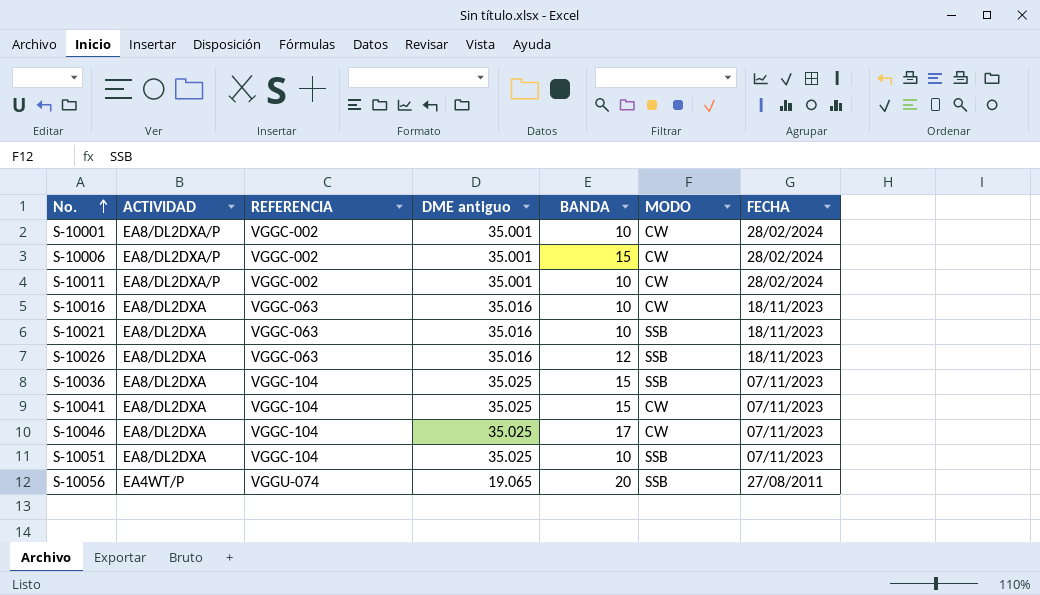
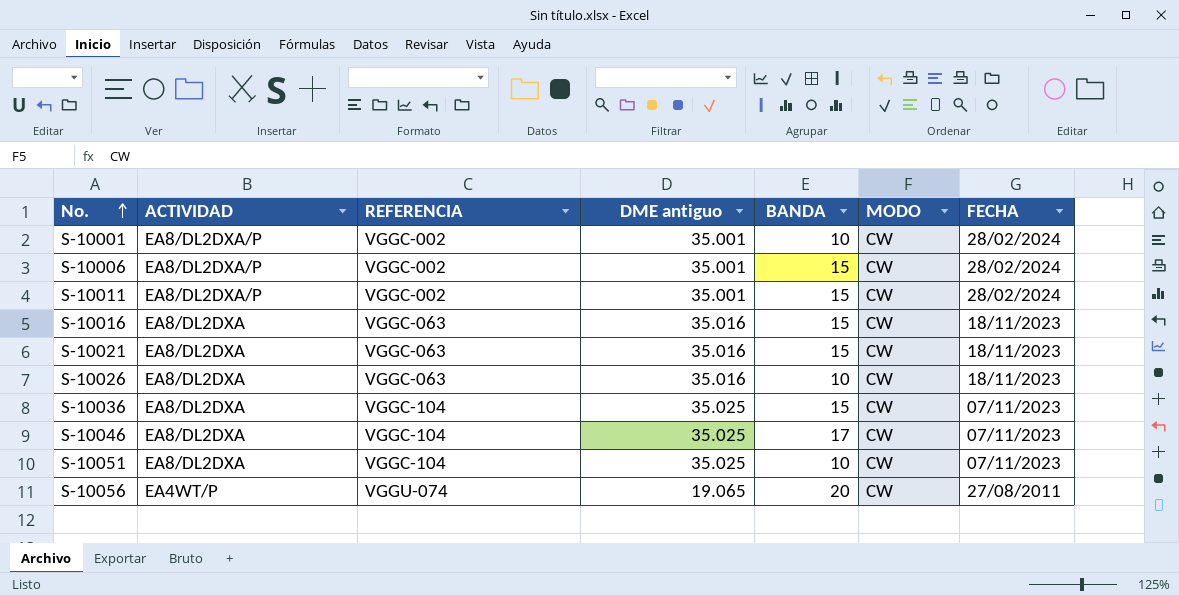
row S-10041: EA8/DL2DXA | VGGC-104 | 35.025 | 15 | CW | 07/11/2023 -> none
S-10011 | BANDA: 10 -> 15
S-10016 | BANDA: 10 -> 15
S-10021 | BANDA: 10 -> 15
S-10021 | MODO: SSB -> CW
S-10026 | BANDA: 12 -> 10
S-10026 | MODO: SSB -> CW
S-10036 | MODO: SSB -> CW
S-10051 | MODO: SSB -> CW
S-10056 | MODO: SSB -> CW

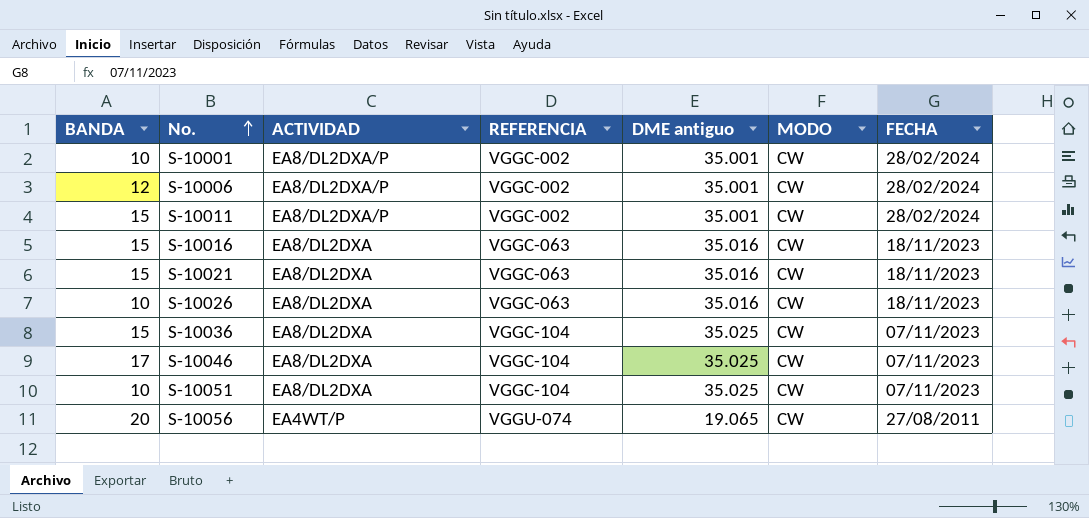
column BANDA | position: 5 -> 1
S-10006 | BANDA: 15 -> 12

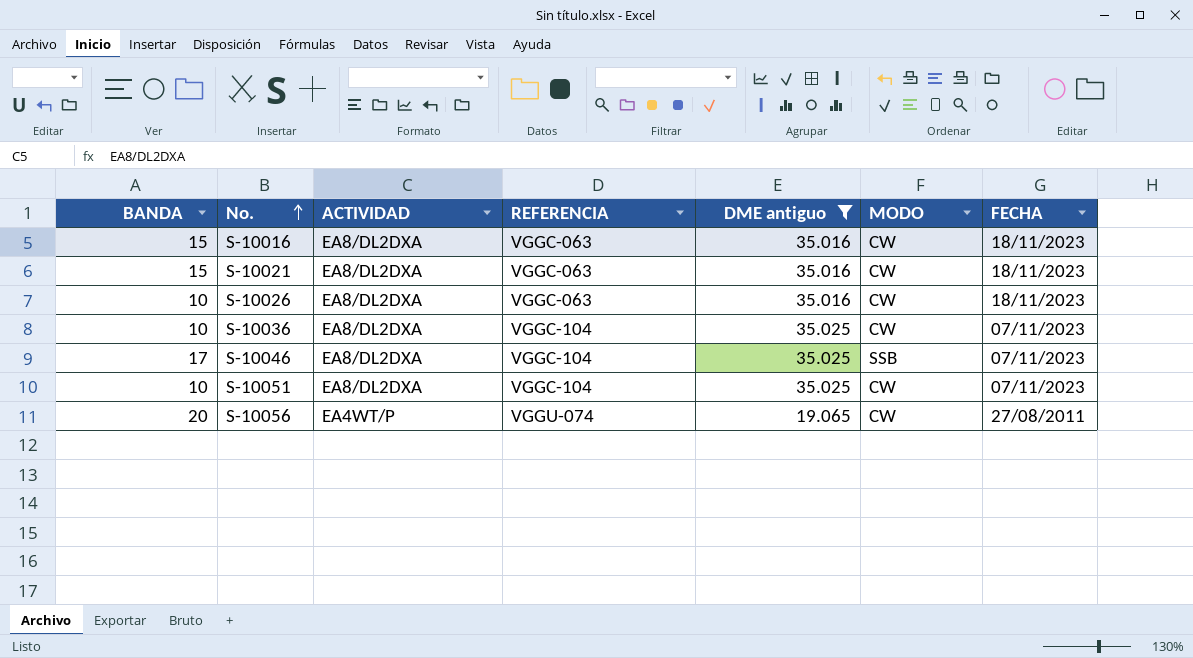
filter: none -> DME antiguo != 35.001
S-10036 | BANDA: 15 -> 10
S-10046 | MODO: CW -> SSB

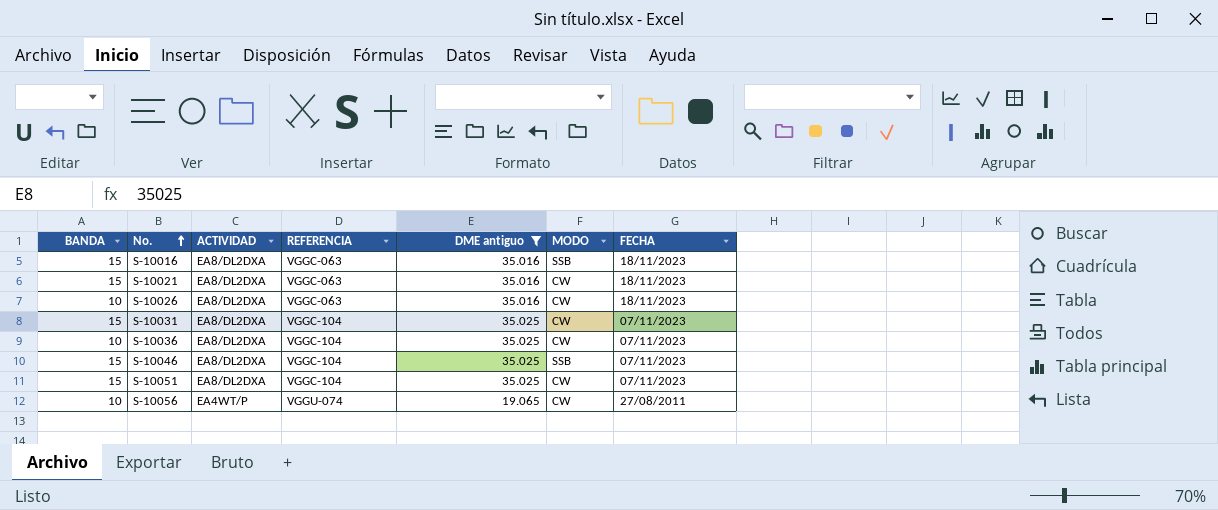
S-10016 | MODO: CW -> SSB
row S-10031: none -> 15 | EA8/DL2DXA | VGGC-104 | 35.025 | CW | 07/11/2023
S-10046 | BANDA: 17 -> 15
S-10051 | BANDA: 10 -> 15
S-10056 | BANDA: 20 -> 10

